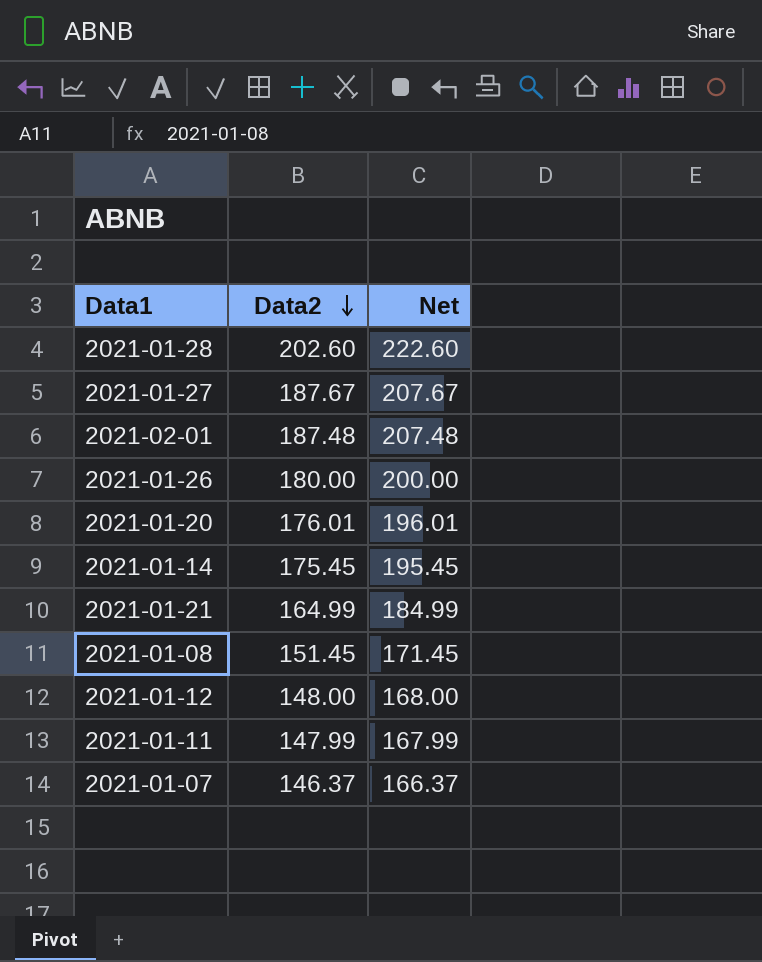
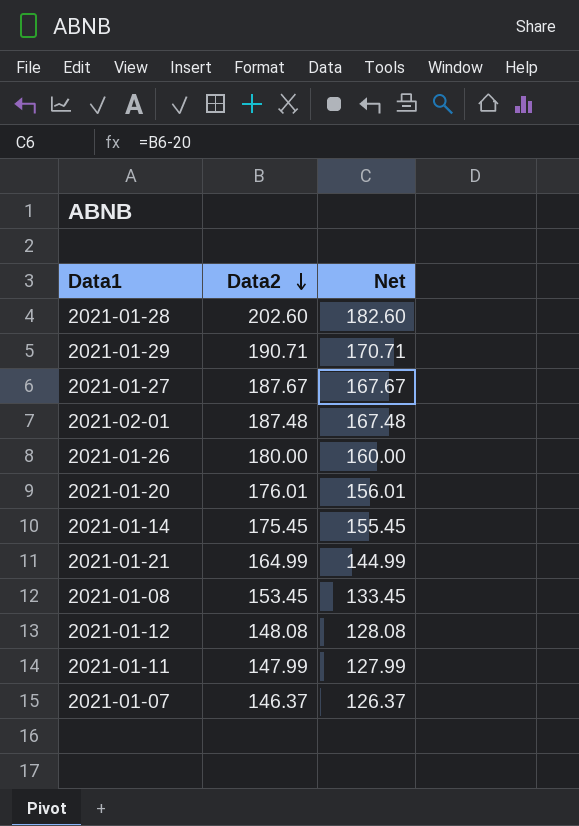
column Net | formula: [Data2] + 20 -> [Data2] - 20
row 2021-01-29: none -> 190.71 | 170.71
2021-01-08 | Data2: 151.45 -> 153.45
2021-01-12 | Data2: 148.00 -> 148.08

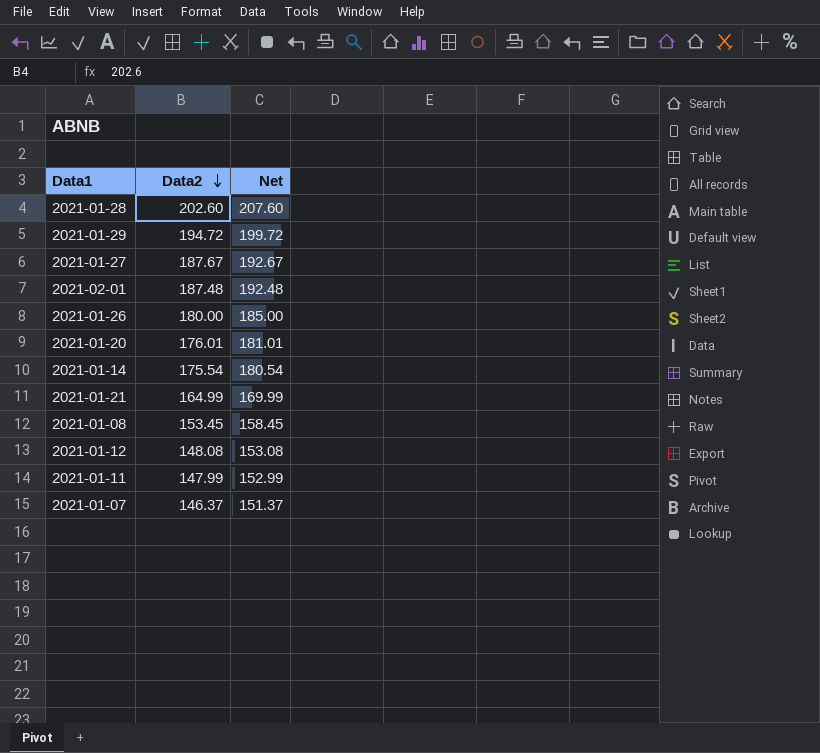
column Net | formula: [Data2] - 20 -> [Data2] + 5
2021-01-29 | Data2: 190.71 -> 194.72
2021-01-14 | Data2: 175.45 -> 175.54

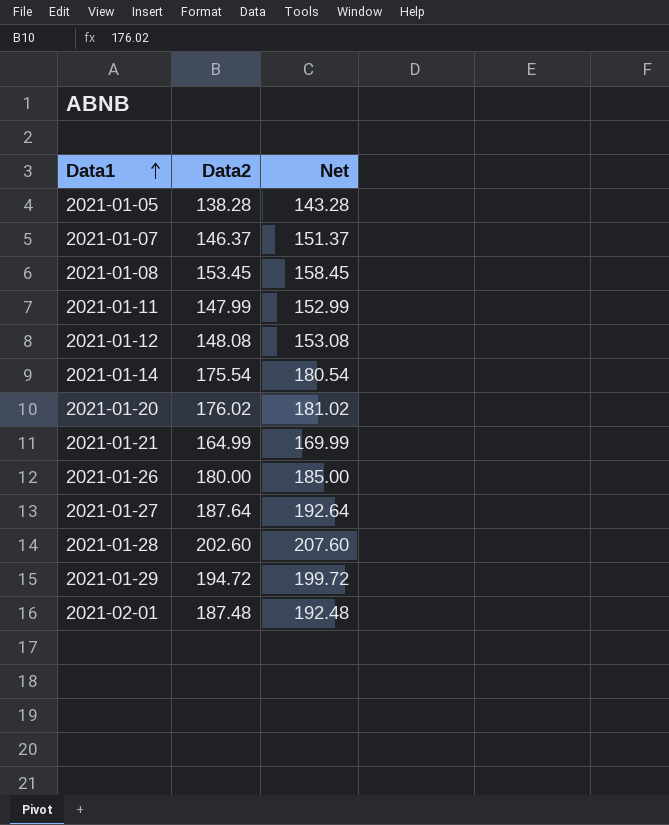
row order: Data2 descending -> Data1 ascending
row 2021-01-05: none -> 138.28 | 143.28
2021-01-20 | Data2: 176.01 -> 176.02
2021-01-20 | Net: 181.01 -> 181.02
2021-01-27 | Data2: 187.67 -> 187.64
2021-01-27 | Net: 192.67 -> 192.64

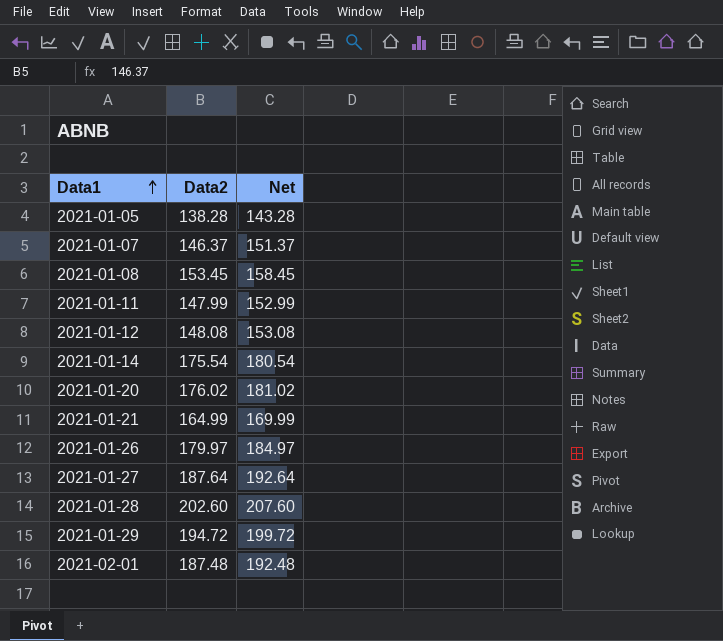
2021-01-26 | Data2: 180.00 -> 179.97
2021-01-26 | Net: 185.00 -> 184.97

